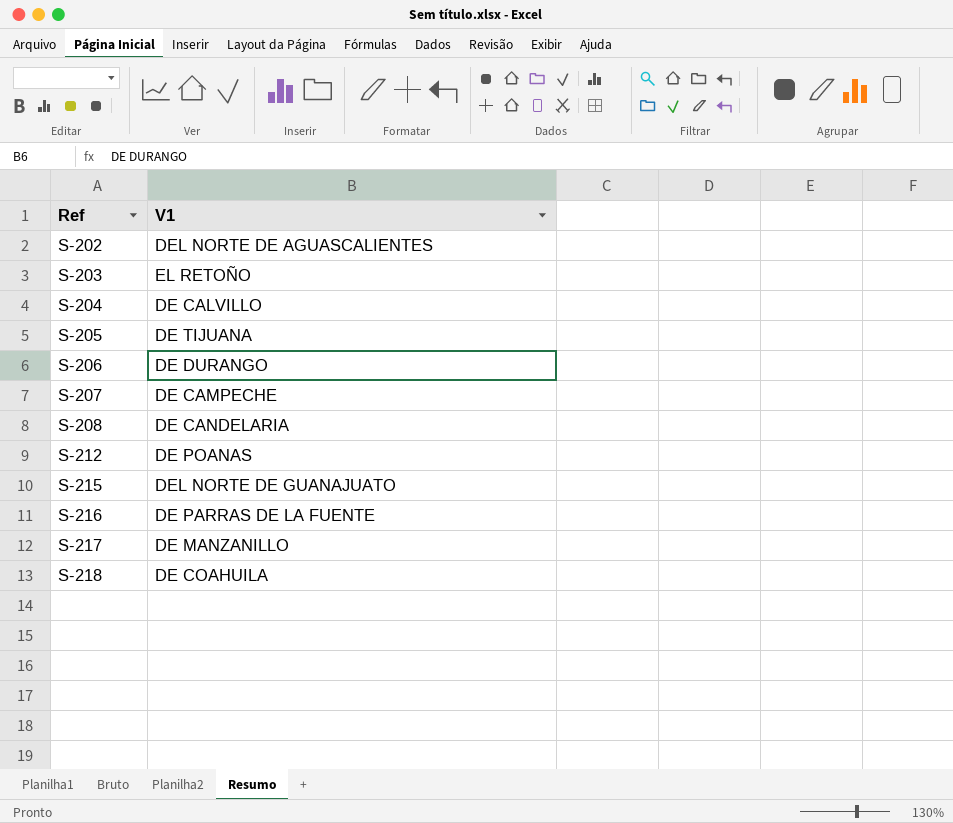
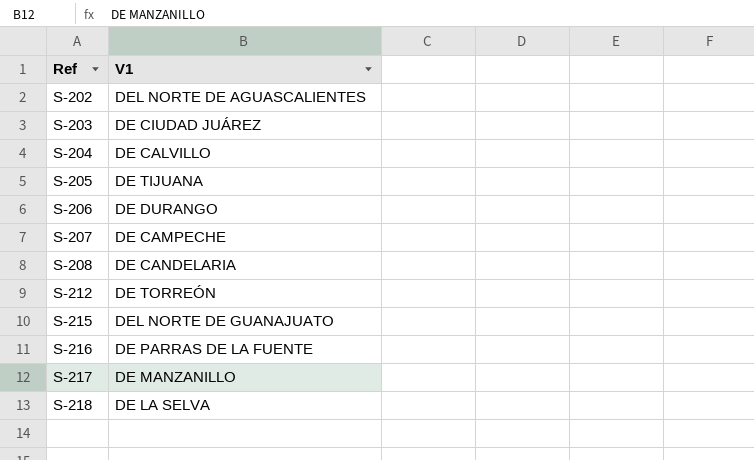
S-203 | V1: EL RETOÑO -> DE CIUDAD JUÁREZ
S-212 | V1: DE POANAS -> DE TORREÓN
S-218 | V1: DE COAHUILA -> DE LA SELVA

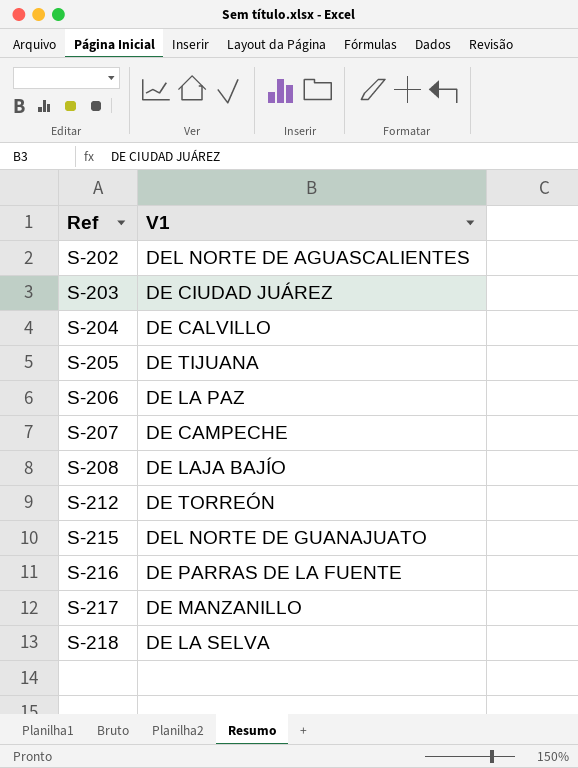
S-206 | V1: DE DURANGO -> DE LA PAZ
S-208 | V1: DE CANDELARIA -> DE LAJA BAJÍO

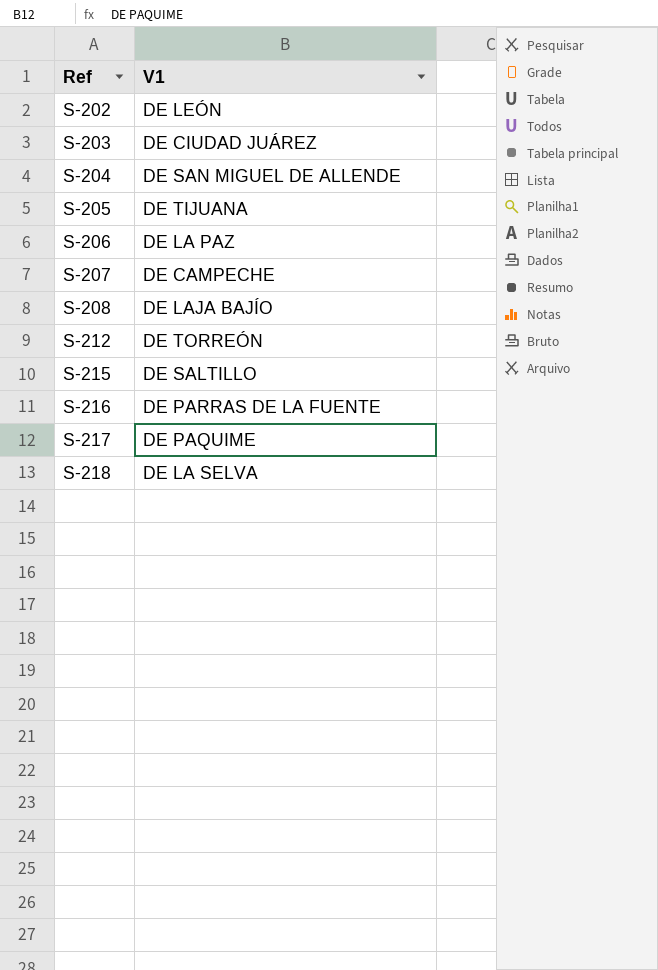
S-202 | V1: DEL NORTE DE AGUASCALIENTES -> DE LEÓN
S-204 | V1: DE CALVILLO -> DE SAN MIGUEL DE ALLENDE
S-215 | V1: DEL NORTE DE GUANAJUATO -> DE SALTILLO
S-217 | V1: DE MANZANILLO -> DE PAQUIME

